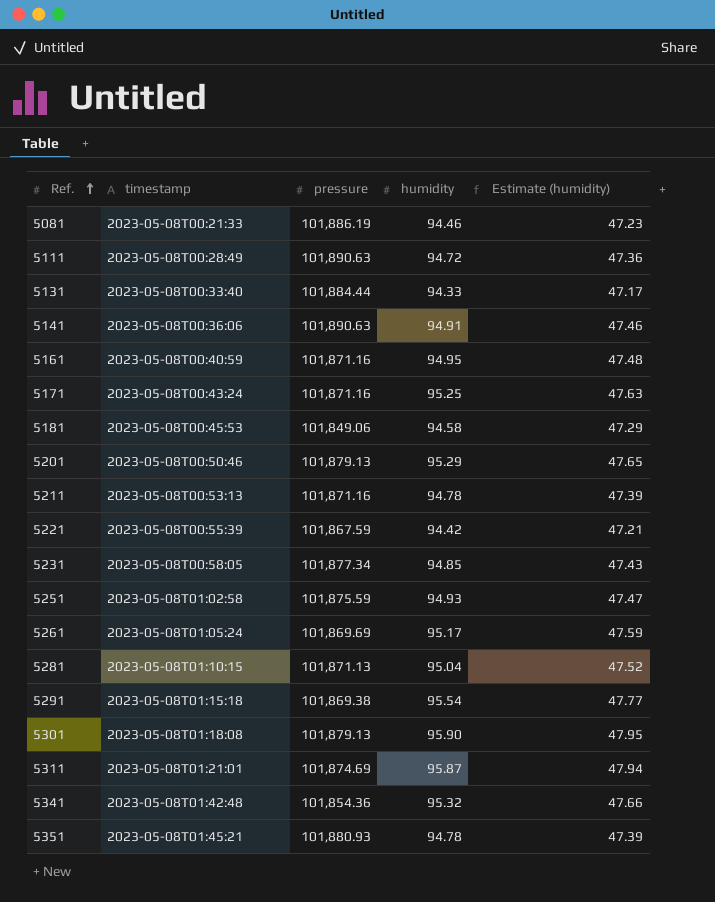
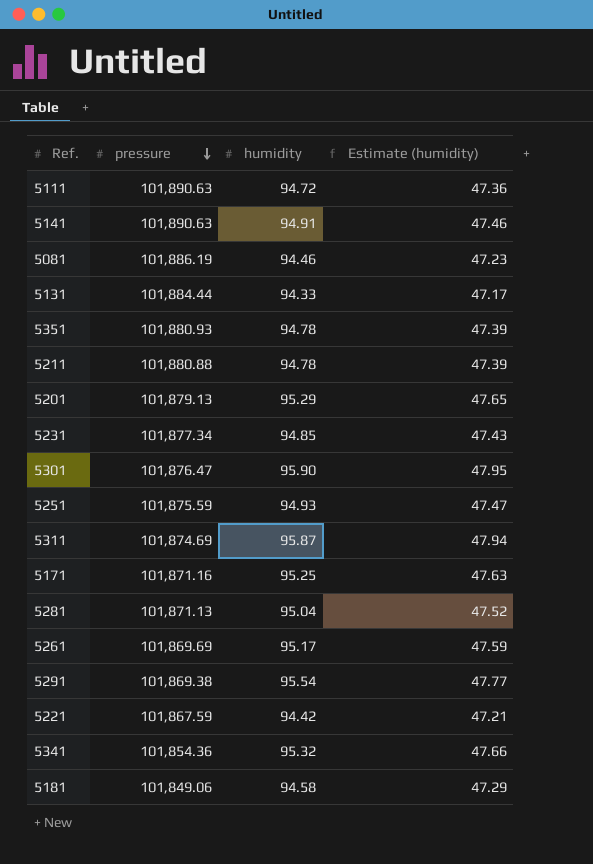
row order: Ref. ascending -> pressure descending
column timestamp | position: 2 -> none
row 5161: 2023-05-08T00:40:59 | 101,871.16 | 94.95 | 47.48 -> none
5211 | pressure: 101,871.16 -> 101,880.88
5301 | pressure: 101,879.13 -> 101,876.47

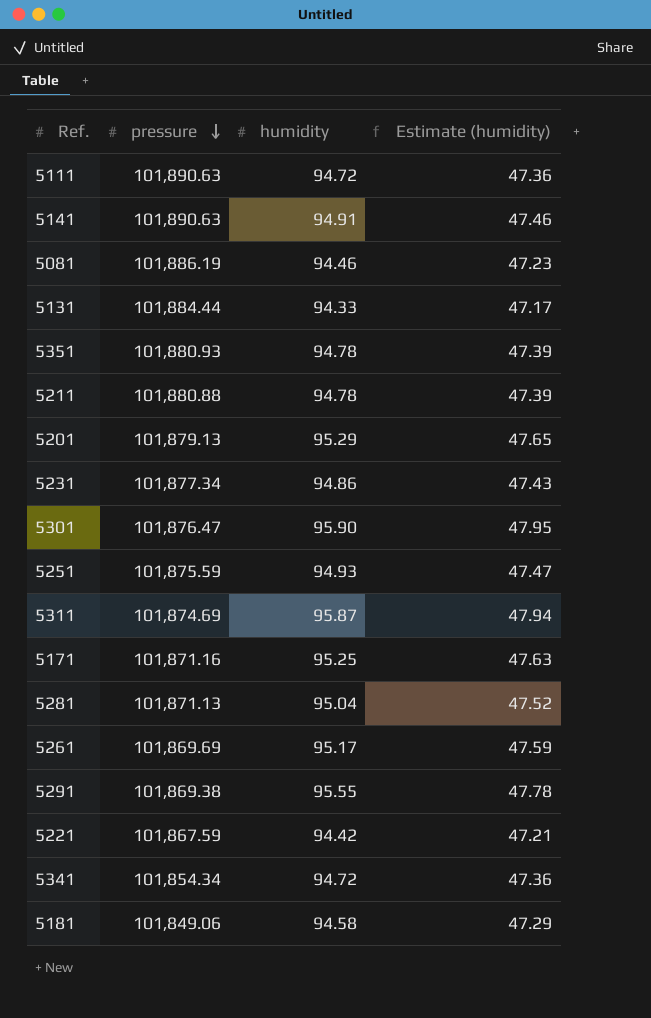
5231 | humidity: 94.85 -> 94.86
5291 | humidity: 95.54 -> 95.55
5291 | Estimate (humidity): 47.77 -> 47.78
5341 | pressure: 101,854.36 -> 101,854.34
5341 | humidity: 95.32 -> 94.72
5341 | Estimate (humidity): 47.66 -> 47.36

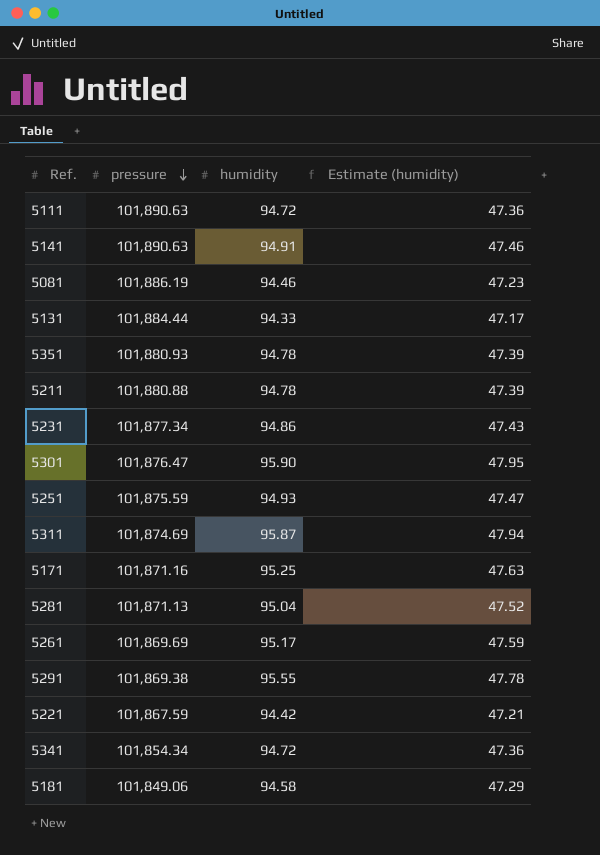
row 5201: 101,879.13 | 95.29 | 47.65 -> none

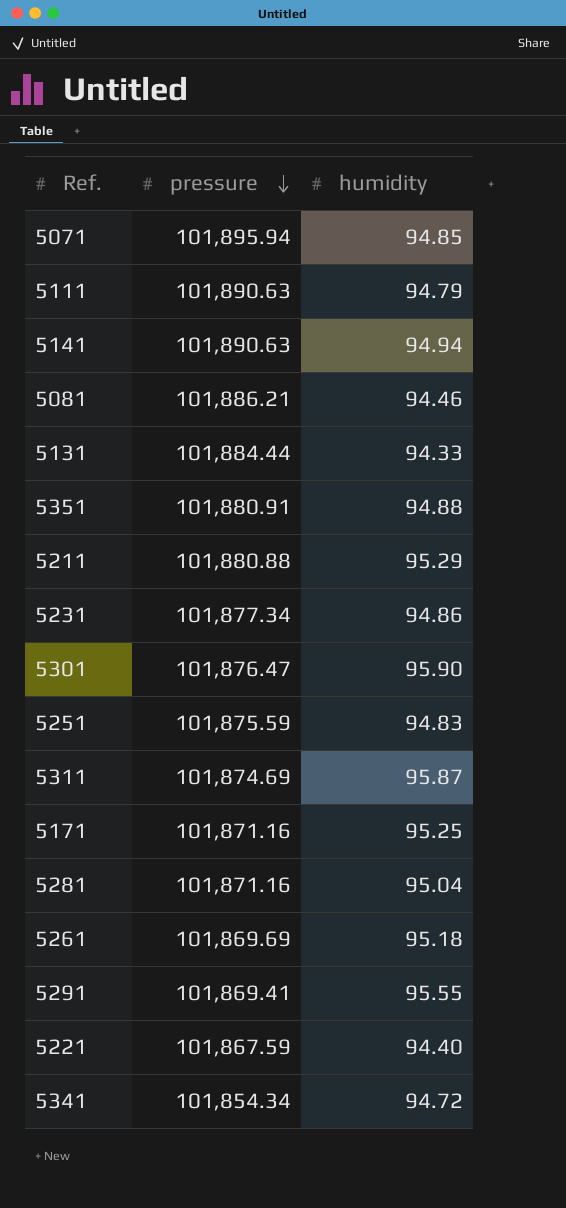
column Estimate (humidity) | formula: [humidity] * 0.5 -> none
row 5181: 101,849.06 | 94.58 | 47.29 -> none
row 5071: none -> 101,895.94 | 94.85
5111 | humidity: 94.72 -> 94.79
5141 | humidity: 94.91 -> 94.94
5081 | pressure: 101,886.19 -> 101,886.21
5351 | pressure: 101,880.93 -> 101,880.91
5351 | humidity: 94.78 -> 94.88
5211 | humidity: 94.78 -> 95.29
5251 | humidity: 94.93 -> 94.83
5281 | pressure: 101,871.13 -> 101,871.16
5261 | humidity: 95.17 -> 95.18
5291 | pressure: 101,869.38 -> 101,869.41
5221 | humidity: 94.42 -> 94.40

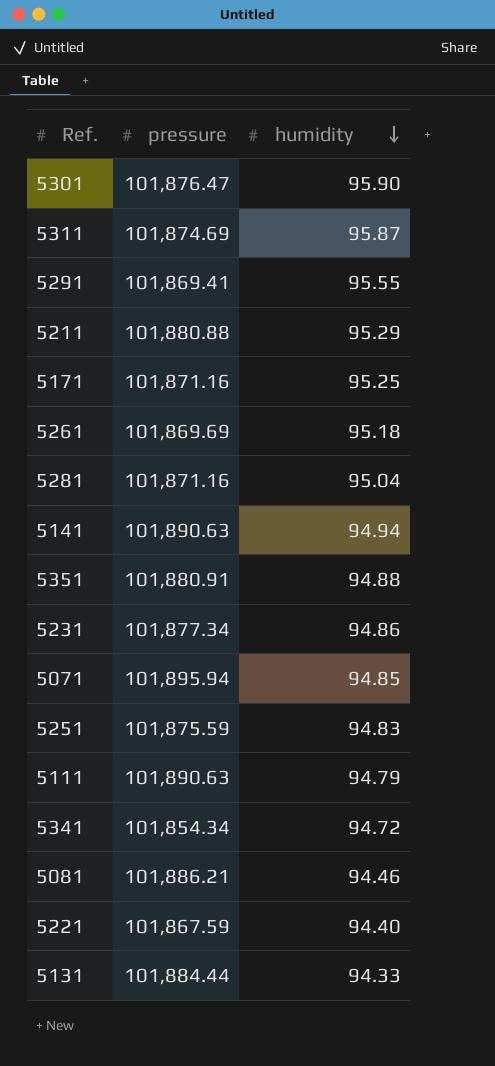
row order: pressure descending -> humidity descending

